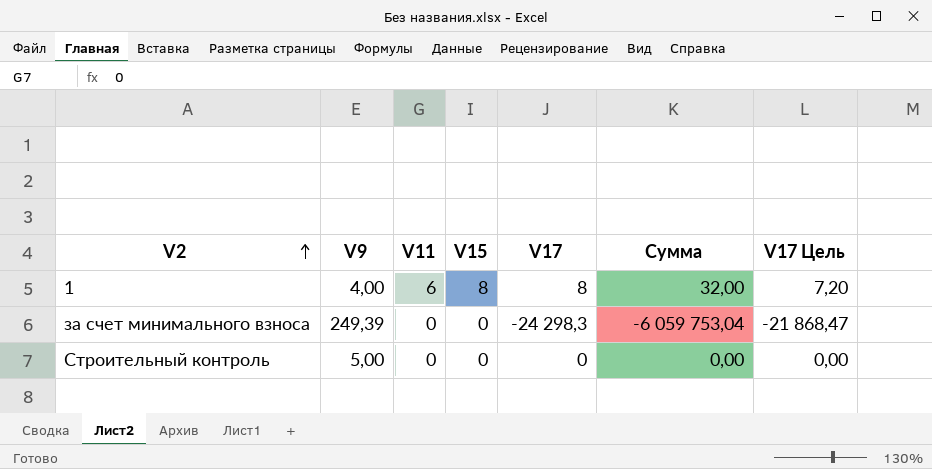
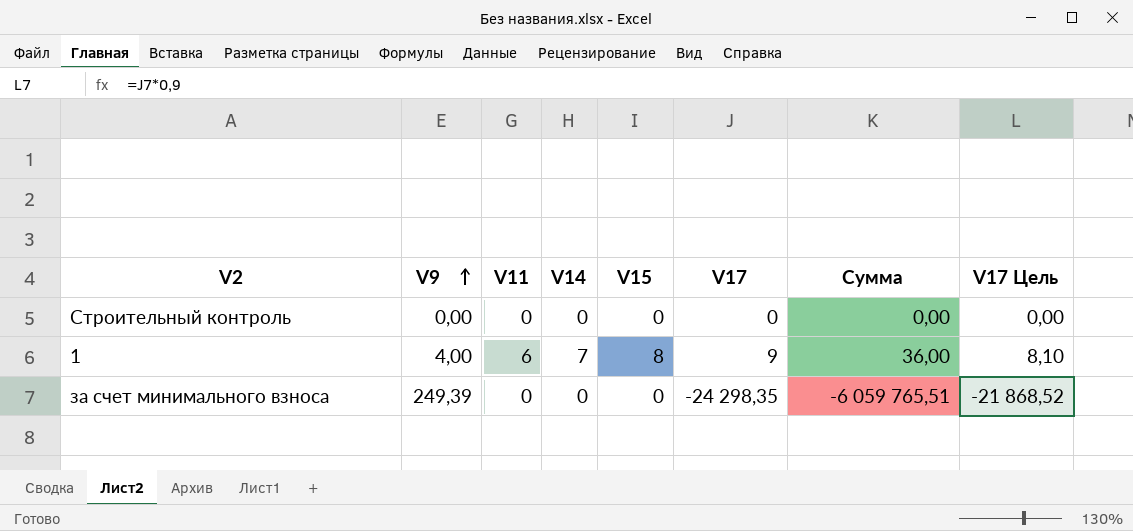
row order: V2 ascending -> V9 ascending
column V14 | position: none -> 4
Строительный контроль | V9: 5,00 -> 0,00
1 | V17: 8 -> 9
1 | Сумма: 32,00 -> 36,00
1 | V17 Цель: 7,20 -> 8,10
за счет минимального взноса | V17: -24 298,3 -> -24 298,35
за счет минимального взноса | Сумма: -6 059 753,04 -> -6 059 765,51
за счет минимального взноса | V17 Цель: -21 868,47 -> -21 868,52

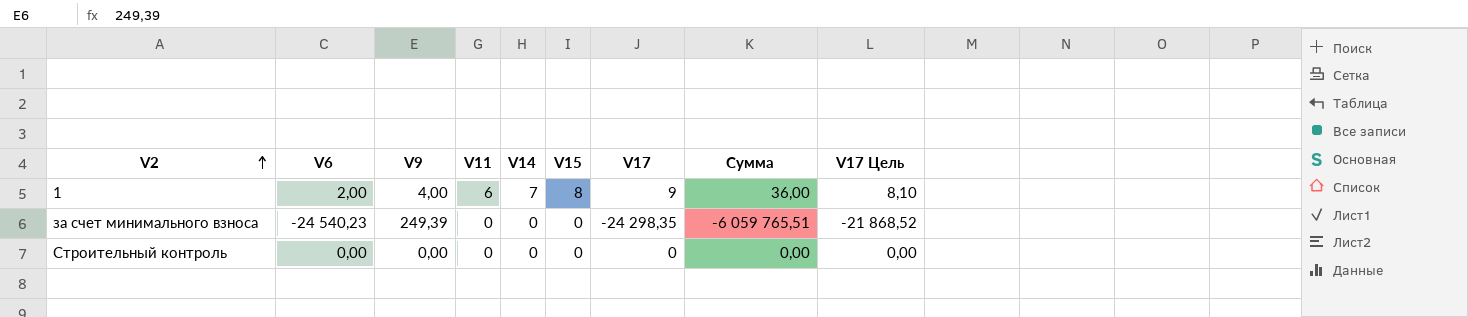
row order: V9 ascending -> V2 ascending
column V6 | position: none -> 2

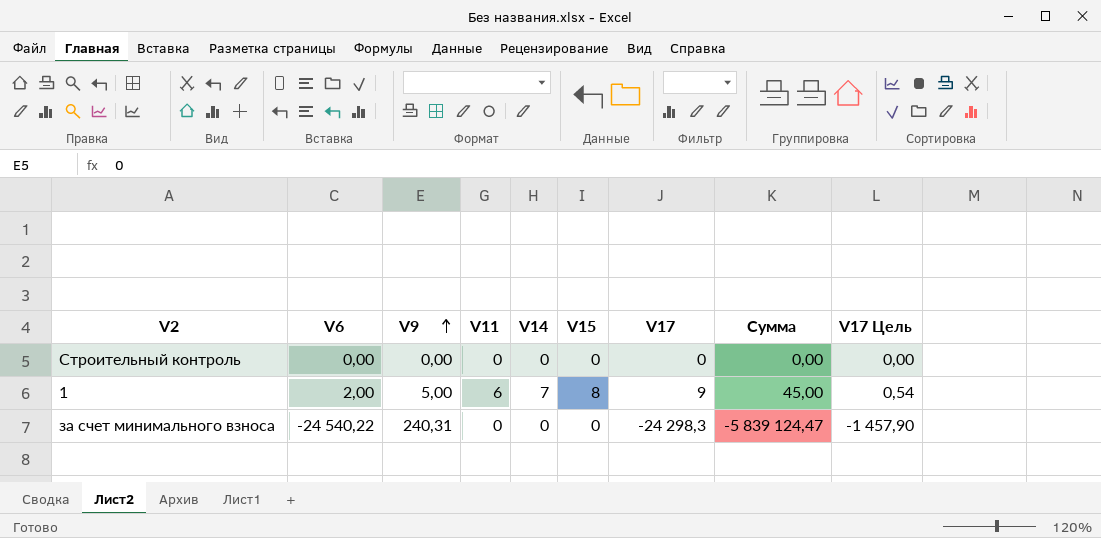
row order: V2 ascending -> V9 ascending
column V17 Цель | formula: [V17] * 0,9 -> [V17] * 0,06
1 | V9: 4,00 -> 5,00
1 | Сумма: 36,00 -> 45,00
за счет минимального взноса | V6: -24 540,23 -> -24 540,22
за счет минимального взноса | V9: 249,39 -> 240,31
за счет минимального взноса | V17: -24 298,35 -> -24 298,3
за счет минимального взноса | Сумма: -6 059 765,51 -> -5 839 124,47

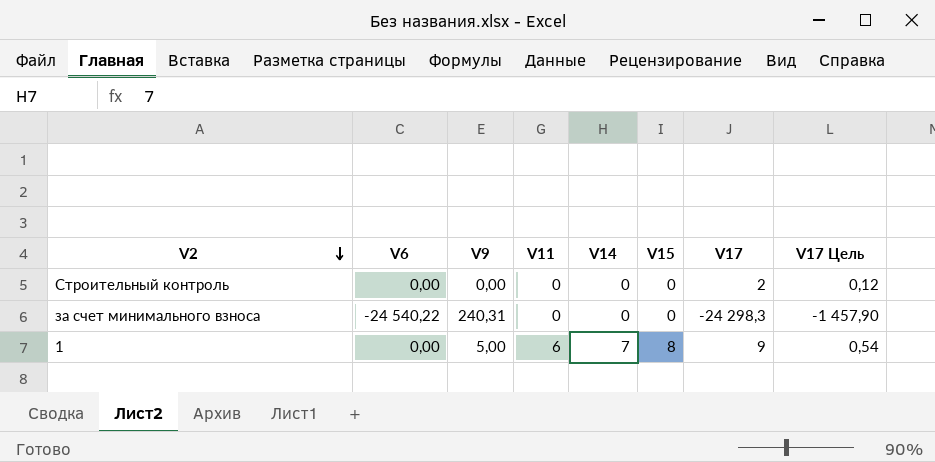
row order: V9 ascending -> V2 descending
column Сумма | formula: [V9] * [V17] -> none
Строительный контроль | V17: 0 -> 2
Строительный контроль | V17 Цель: 0,00 -> 0,12
1 | V6: 2,00 -> 0,00

